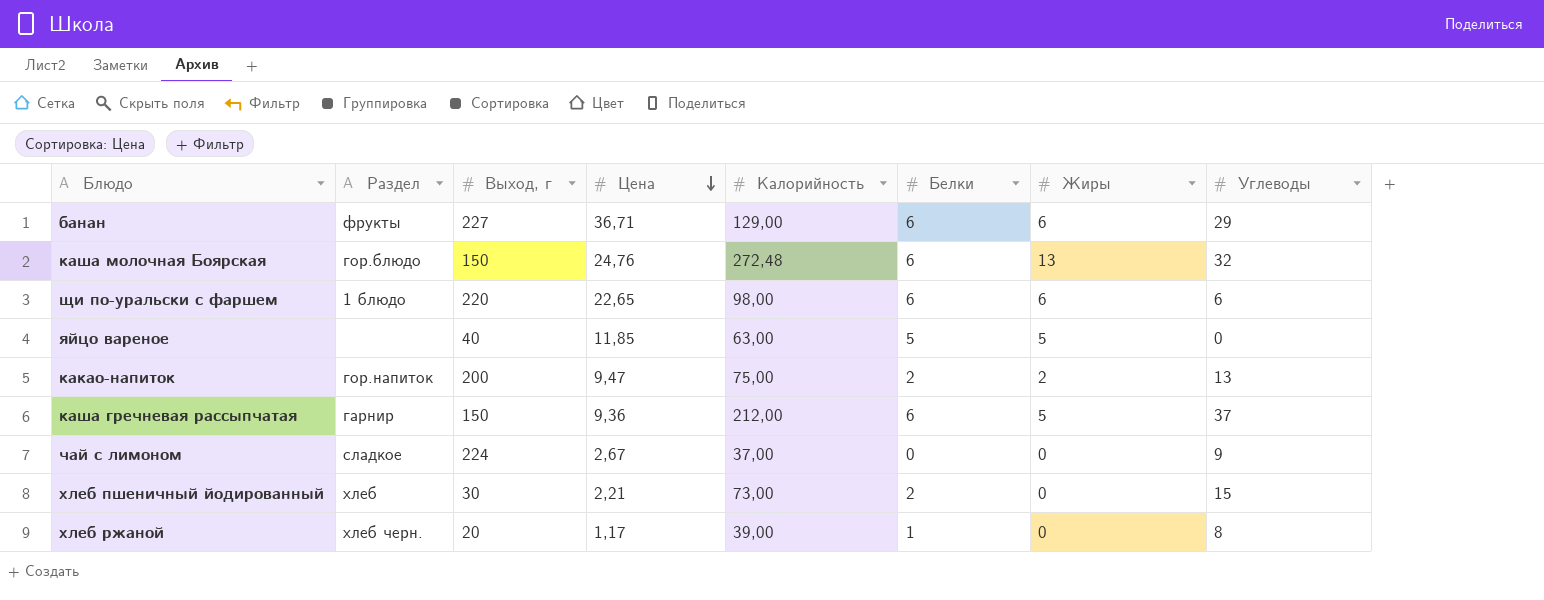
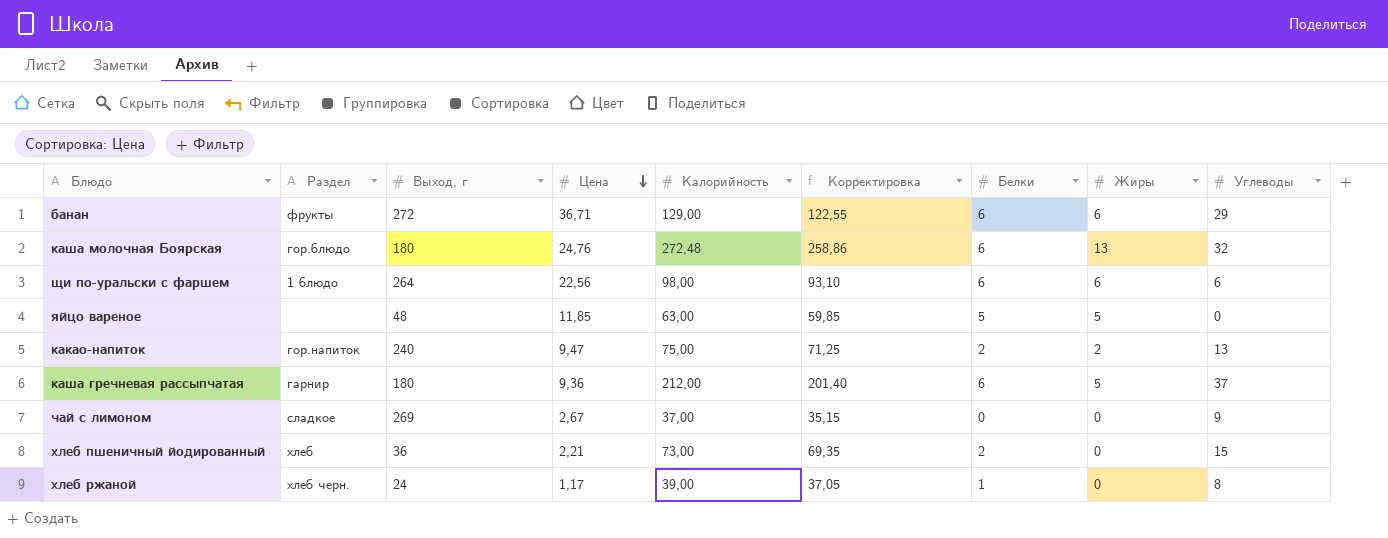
column Корректировка | formula: none -> [Калорийность] * 0,95
банан | Выход, г: 227 -> 272
каша молочная Боярская | Выход, г: 150 -> 180
щи по-уральски с фаршем | Выход, г: 220 -> 264
щи по-уральски с фаршем | Цена: 22,65 -> 22,56
яйцо вареное | Выход, г: 40 -> 48
какао-напиток | Выход, г: 200 -> 240
каша гречневая рассыпчатая | Выход, г: 150 -> 180
чай с лимоном | Выход, г: 224 -> 269
хлеб пшеничный йодированный | Выход, г: 30 -> 36
хлеб ржаной | Выход, г: 20 -> 24

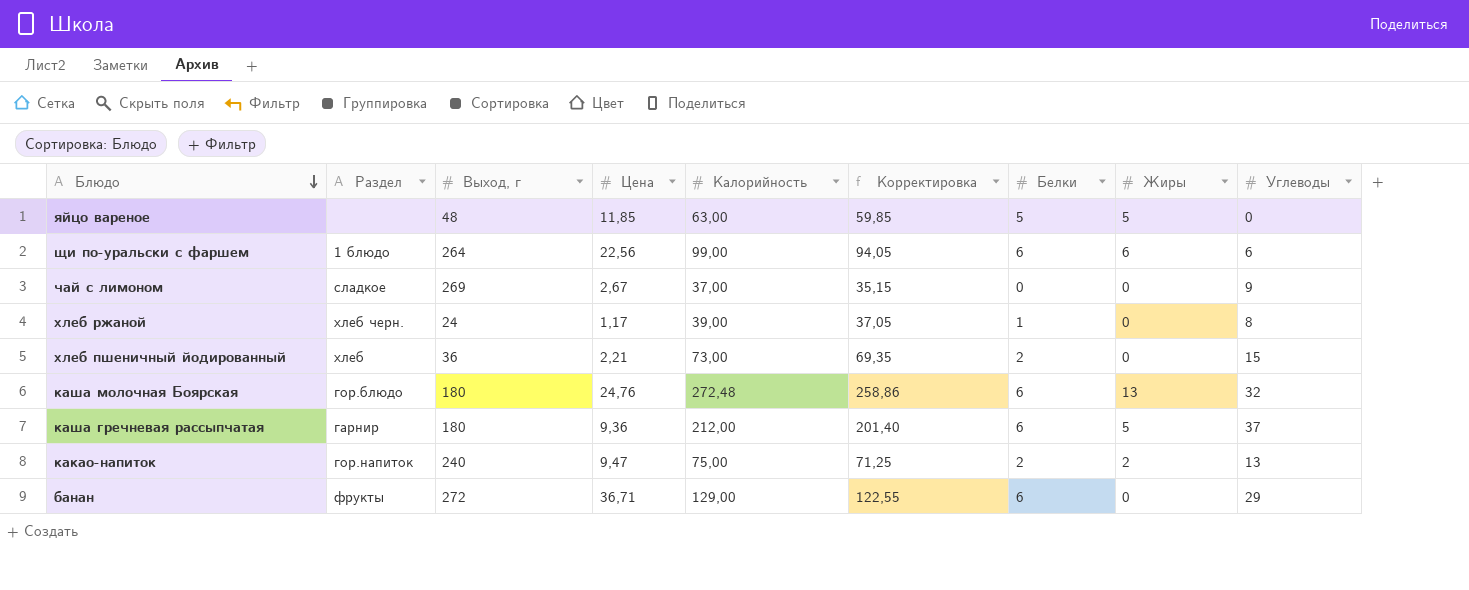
row order: Цена descending -> Блюдо descending
щи по-уральски с фаршем | Калорийность: 98,00 -> 99,00
щи по-уральски с фаршем | Корректировка: 93,10 -> 94,05
банан | Жиры: 6 -> 0

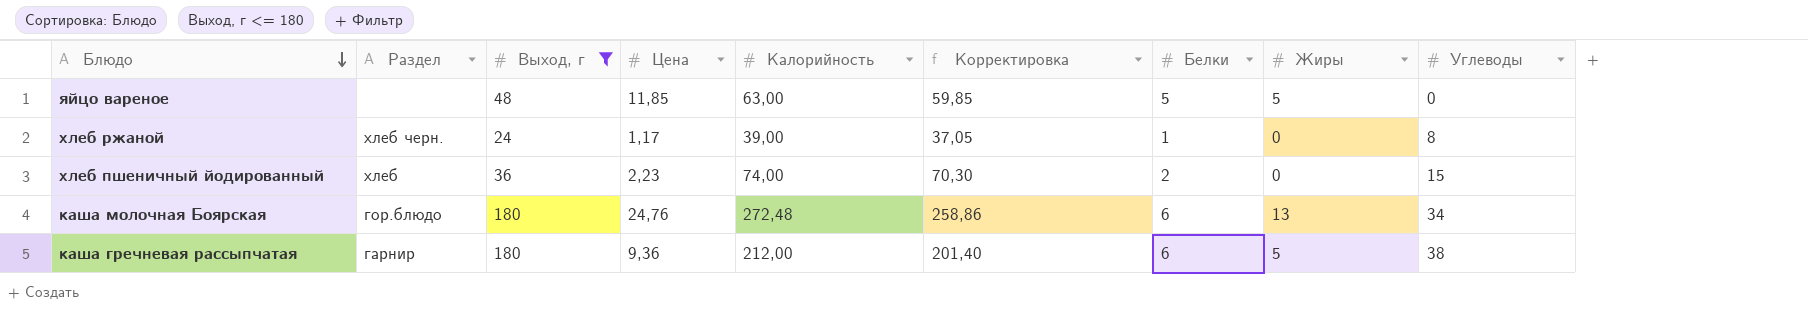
filter: none -> Выход, г <= 180
хлеб пшеничный йодированный | Цена: 2,21 -> 2,23
хлеб пшеничный йодированный | Калорийность: 73,00 -> 74,00
хлеб пшеничный йодированный | Корректировка: 69,35 -> 70,30
каша молочная Боярская | Углеводы: 32 -> 34
каша гречневая рассыпчатая | Углеводы: 37 -> 38

